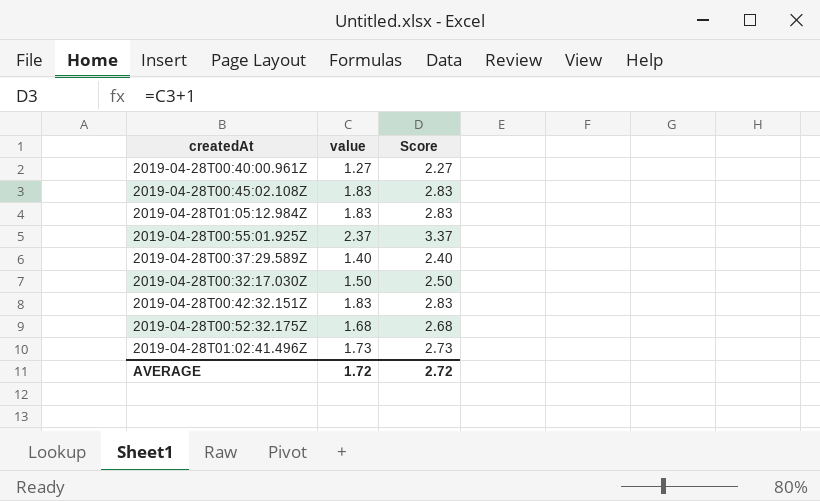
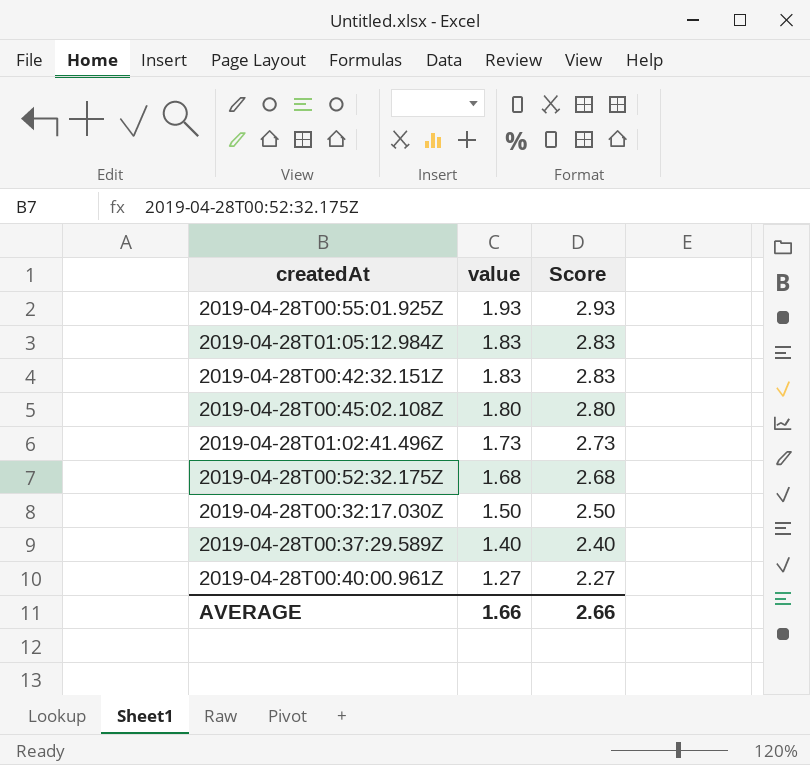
row order: none -> value descending
2019-04-28T00:55:01.925Z | value: 2.37 -> 1.93
2019-04-28T00:55:01.925Z | Score: 3.37 -> 2.93
2019-04-28T00:45:02.108Z | value: 1.83 -> 1.80
2019-04-28T00:45:02.108Z | Score: 2.83 -> 2.80
AVERAGE | value: 1.72 -> 1.66
AVERAGE | Score: 2.72 -> 2.66

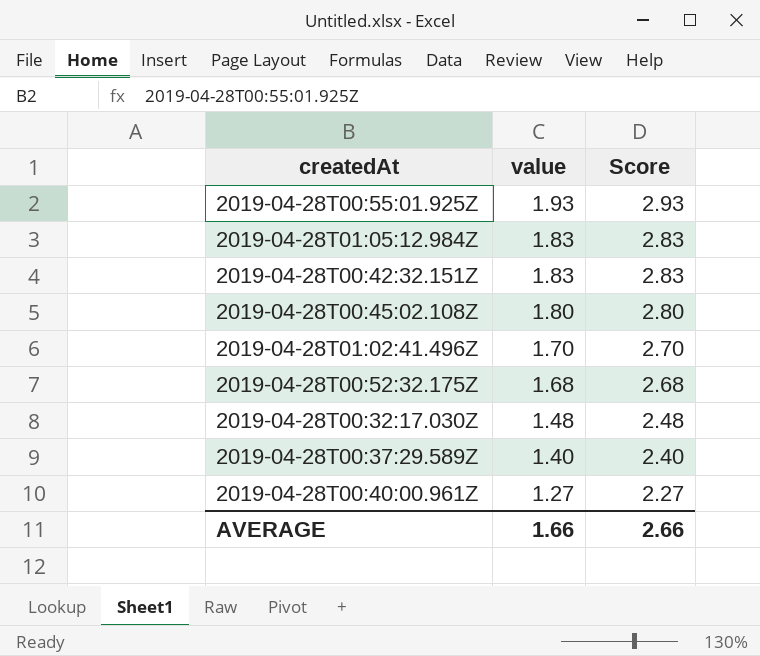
2019-04-28T01:02:41.496Z | value: 1.73 -> 1.70
2019-04-28T01:02:41.496Z | Score: 2.73 -> 2.70
2019-04-28T00:32:17.030Z | value: 1.50 -> 1.48
2019-04-28T00:32:17.030Z | Score: 2.50 -> 2.48

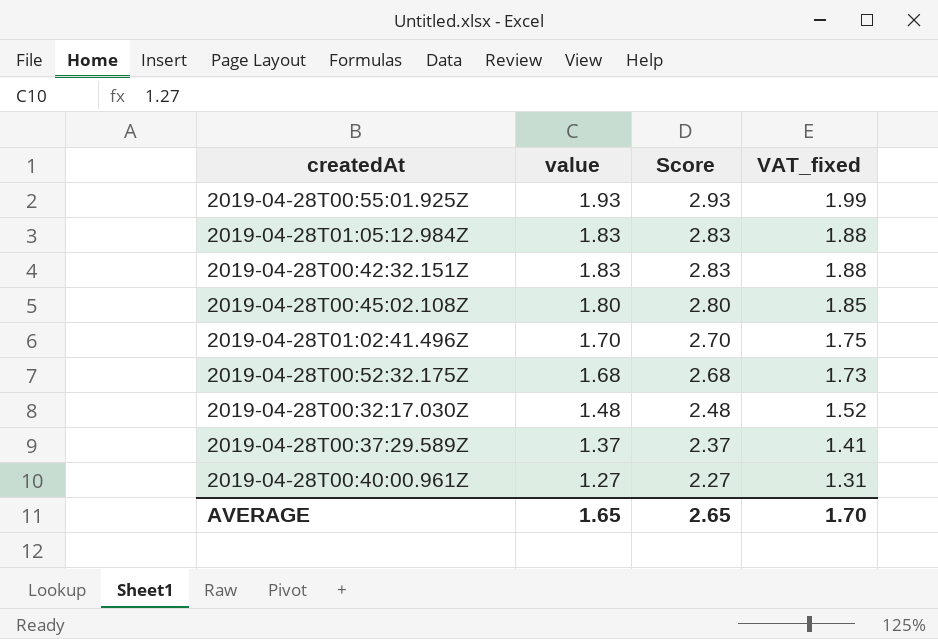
column VAT_fixed | formula: none -> [value] * 1.03
2019-04-28T00:37:29.589Z | value: 1.40 -> 1.37
2019-04-28T00:37:29.589Z | Score: 2.40 -> 2.37
AVERAGE | value: 1.66 -> 1.65
AVERAGE | Score: 2.66 -> 2.65

